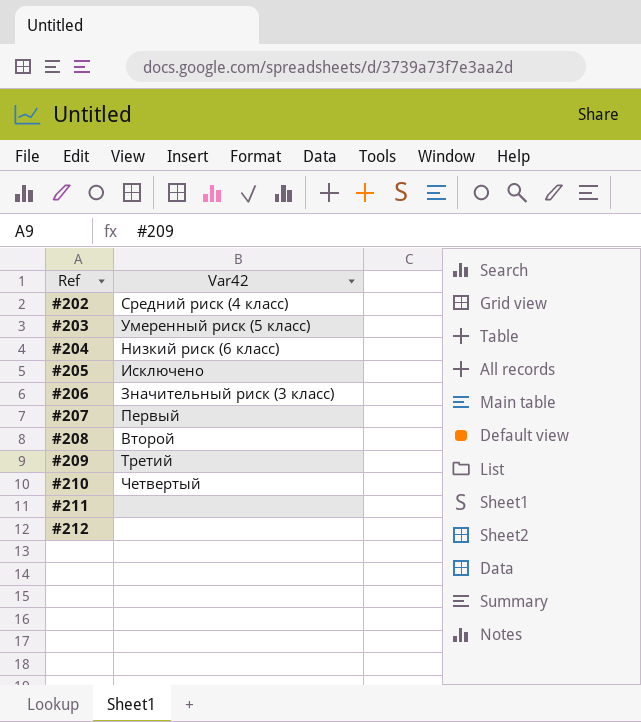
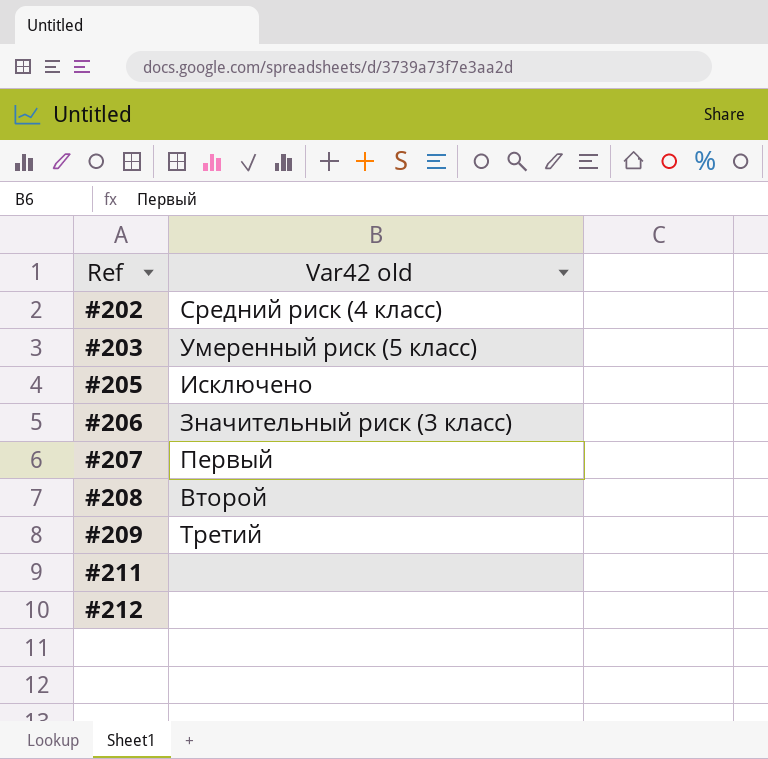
column name: Var42 -> Var42 old
row #204: Низкий риск (6 класс) -> none
row #210: Четвертый -> none

